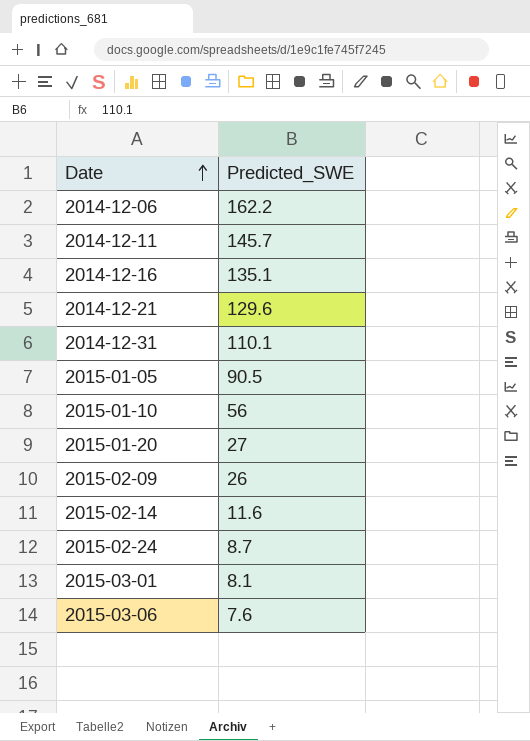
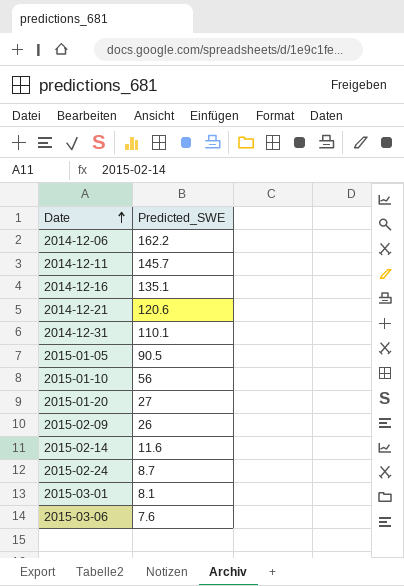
2014-12-21 | Predicted_SWE: 129.6 -> 120.6

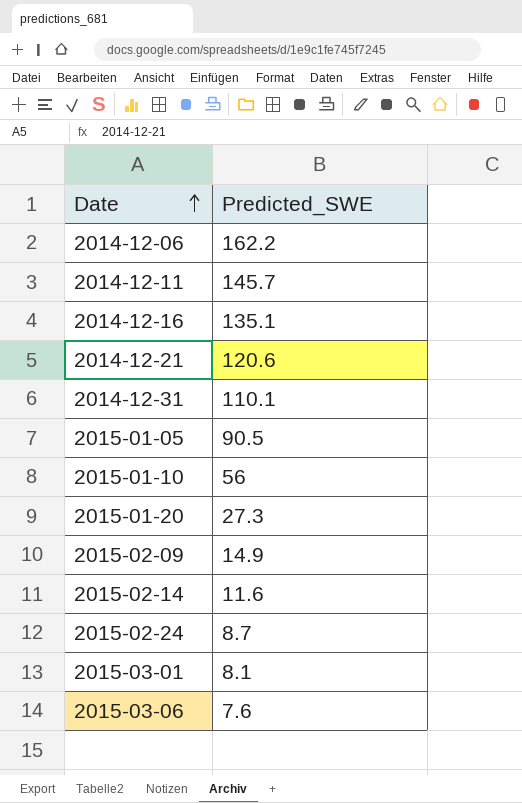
2015-01-20 | Predicted_SWE: 27 -> 27.3
2015-02-09 | Predicted_SWE: 26 -> 14.9

